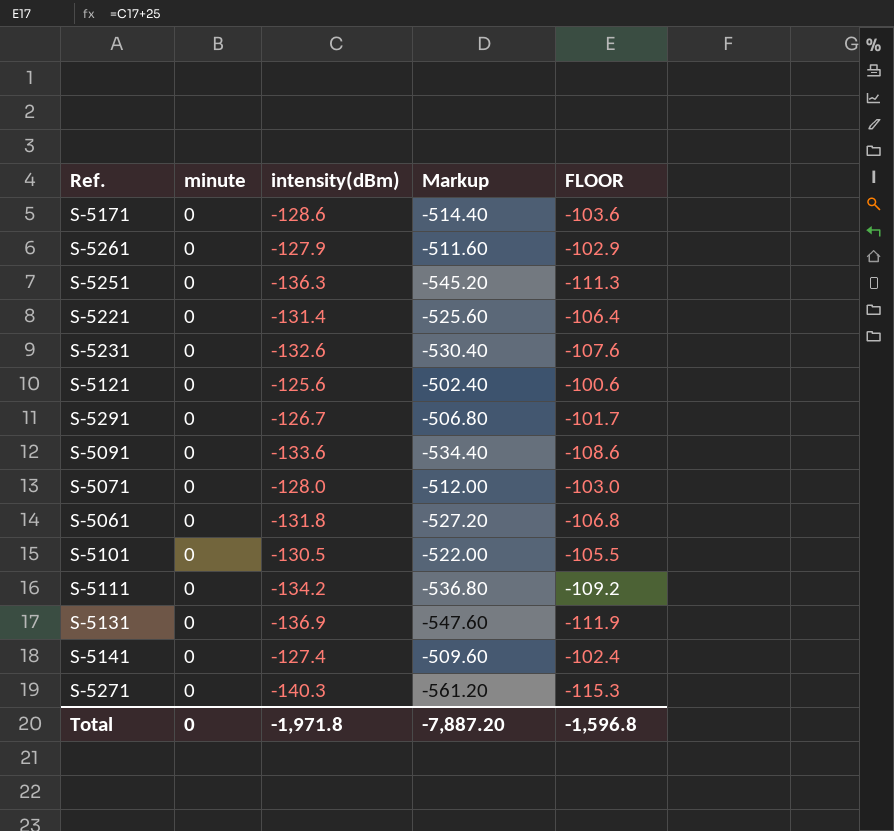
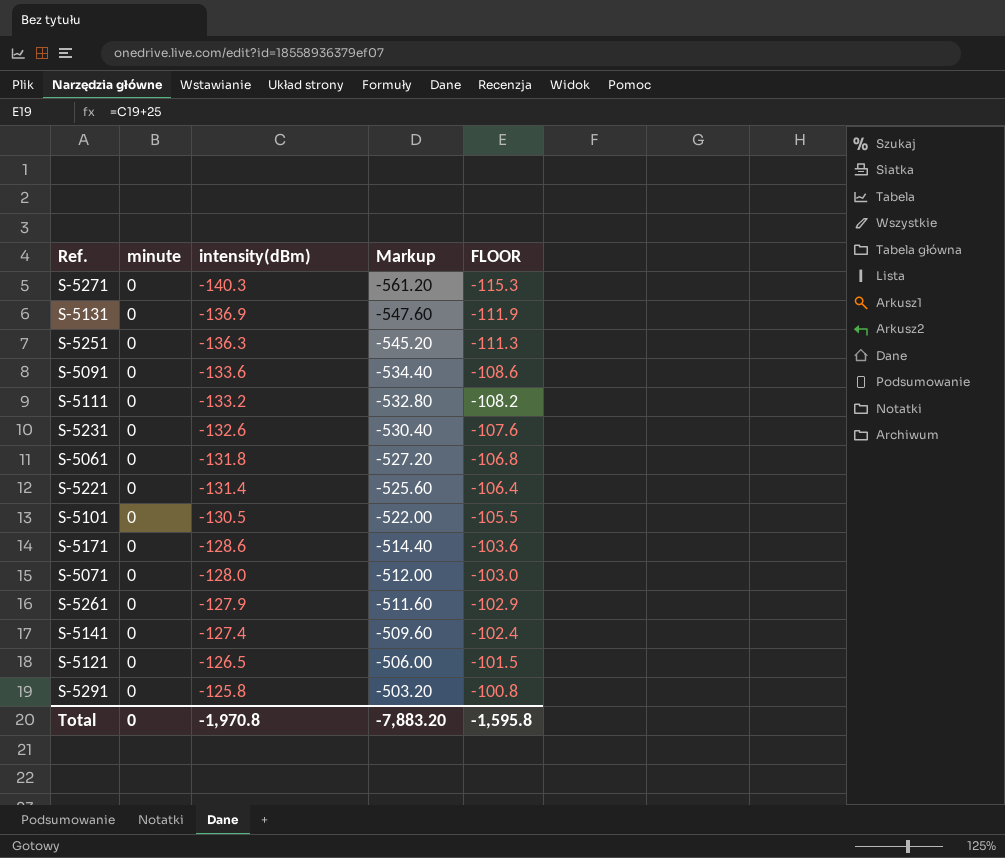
row order: none -> intensity(dBm) ascending
S-5111 | intensity(dBm): -134.2 -> -133.2
S-5111 | Markup: -536.80 -> -532.80
S-5111 | FLOOR: -109.2 -> -108.2
S-5121 | intensity(dBm): -125.6 -> -126.5
S-5121 | Markup: -502.40 -> -506.00
S-5121 | FLOOR: -100.6 -> -101.5
S-5291 | intensity(dBm): -126.7 -> -125.8
S-5291 | Markup: -506.80 -> -503.20
S-5291 | FLOOR: -101.7 -> -100.8
Total | intensity(dBm): -1,971.8 -> -1,970.8
Total | Markup: -7,887.20 -> -7,883.20
Total | FLOOR: -1,596.8 -> -1,595.8

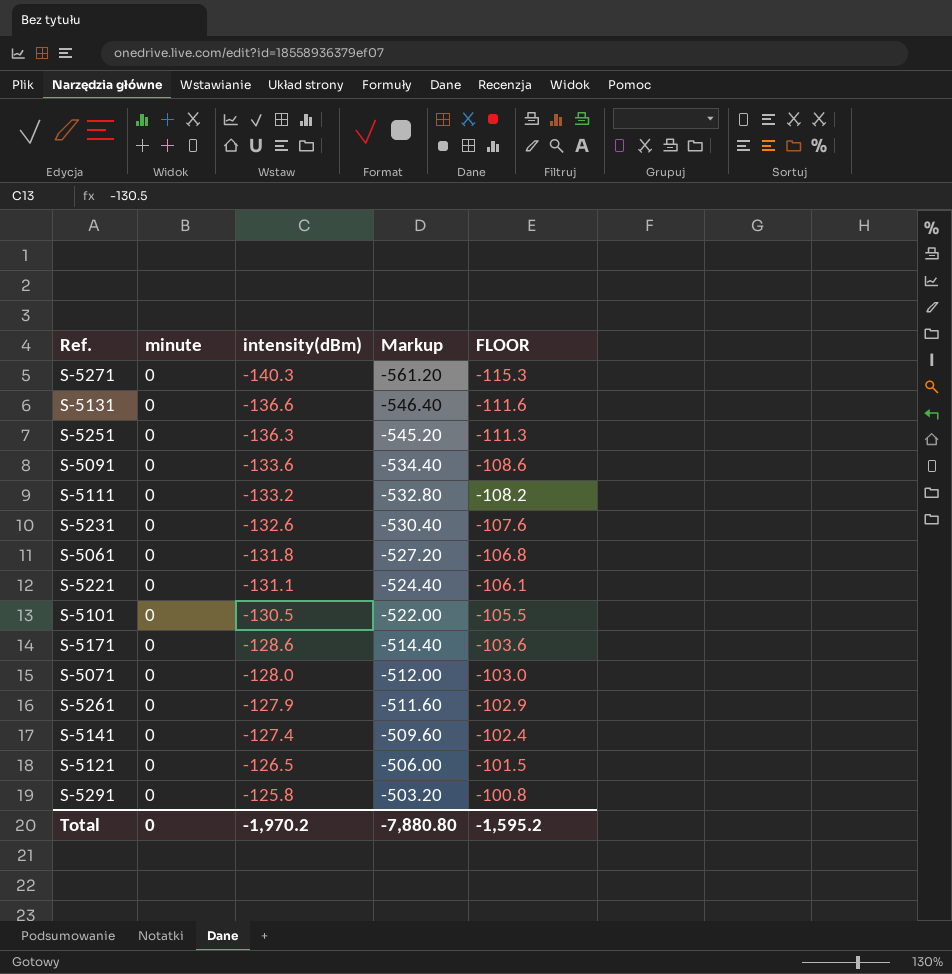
S-5131 | intensity(dBm): -136.9 -> -136.6
S-5131 | Markup: -547.60 -> -546.40
S-5131 | FLOOR: -111.9 -> -111.6
S-5221 | intensity(dBm): -131.4 -> -131.1
S-5221 | Markup: -525.60 -> -524.40
S-5221 | FLOOR: -106.4 -> -106.1
Total | intensity(dBm): -1,970.8 -> -1,970.2
Total | Markup: -7,883.20 -> -7,880.80
Total | FLOOR: -1,595.8 -> -1,595.2

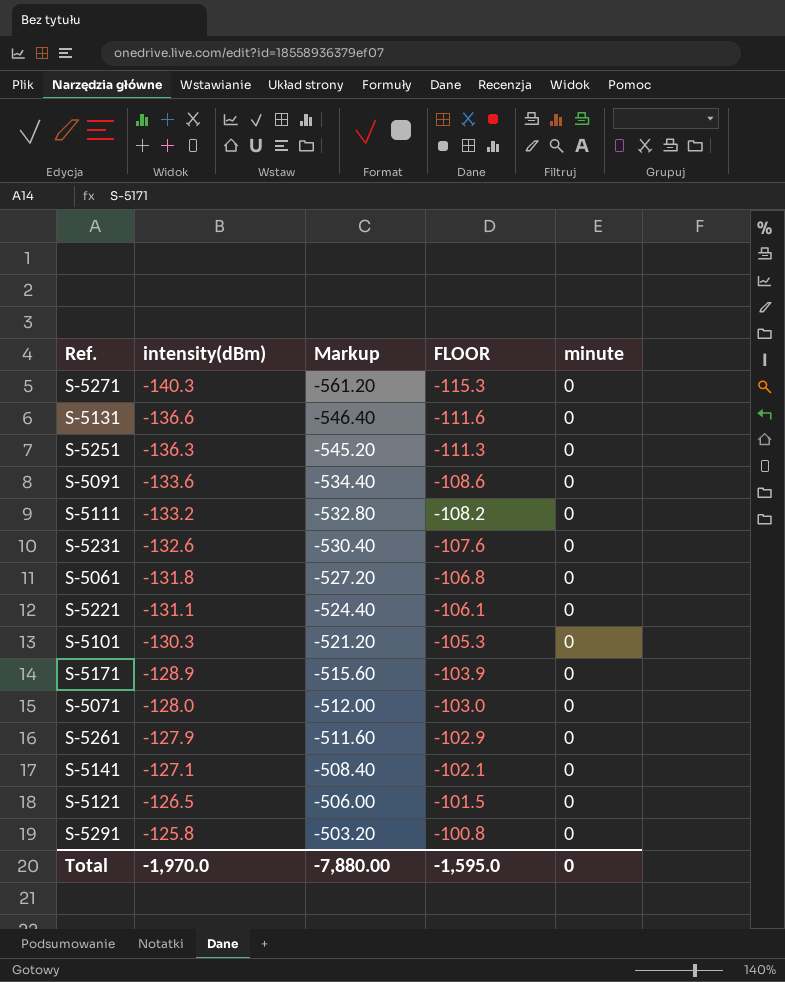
column minute | position: 2 -> 5
S-5101 | intensity(dBm): -130.5 -> -130.3
S-5101 | Markup: -522.00 -> -521.20
S-5101 | FLOOR: -105.5 -> -105.3
S-5171 | intensity(dBm): -128.6 -> -128.9
S-5171 | Markup: -514.40 -> -515.60
S-5171 | FLOOR: -103.6 -> -103.9
S-5141 | intensity(dBm): -127.4 -> -127.1
S-5141 | Markup: -509.60 -> -508.40
S-5141 | FLOOR: -102.4 -> -102.1
Total | intensity(dBm): -1,970.2 -> -1,970.0
Total | Markup: -7,880.80 -> -7,880.00
Total | FLOOR: -1,595.2 -> -1,595.0

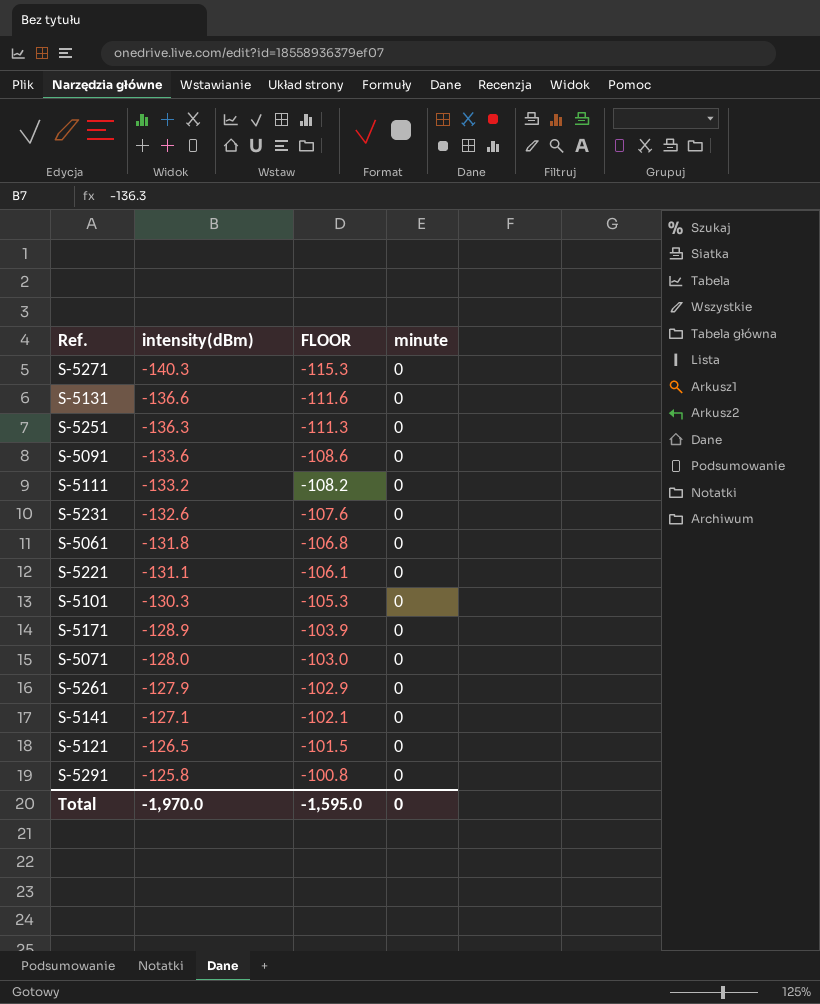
column Markup | formula: [intensity(dBm)] * 4 -> none

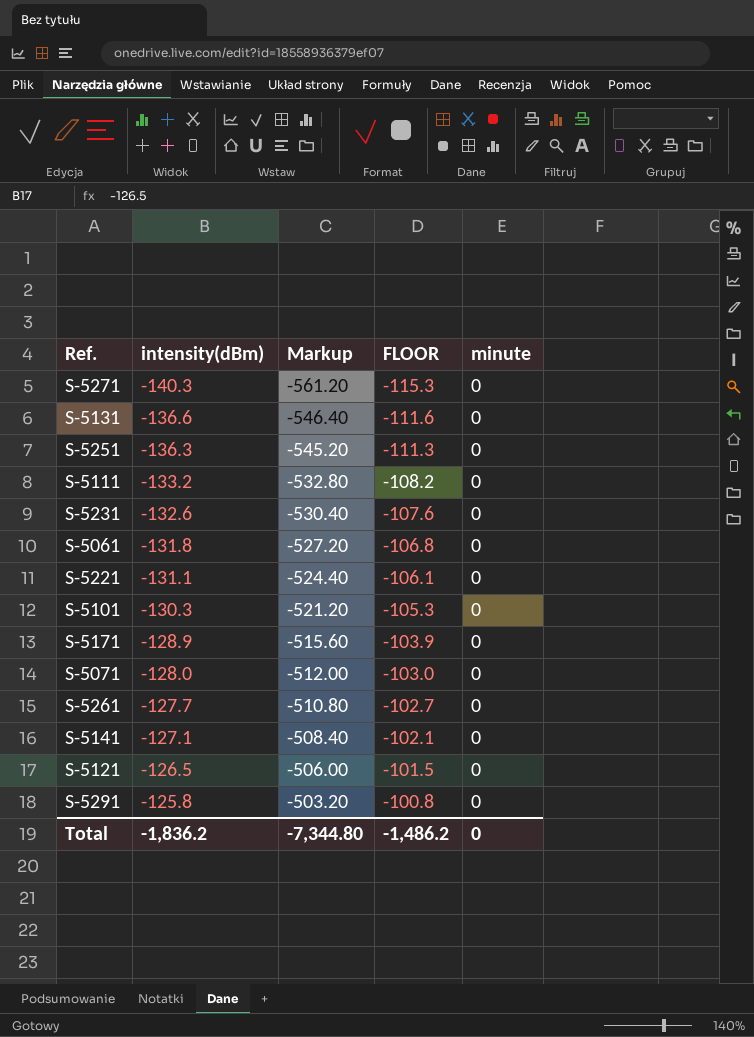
column Markup | formula: none -> [intensity(dBm)] * 4
row S-5091: -133.6 | -108.6 | 0 -> none
S-5261 | intensity(dBm): -127.9 -> -127.7
S-5261 | FLOOR: -102.9 -> -102.7
Total | intensity(dBm): -1,970.0 -> -1,836.2
Total | FLOOR: -1,595.0 -> -1,486.2

